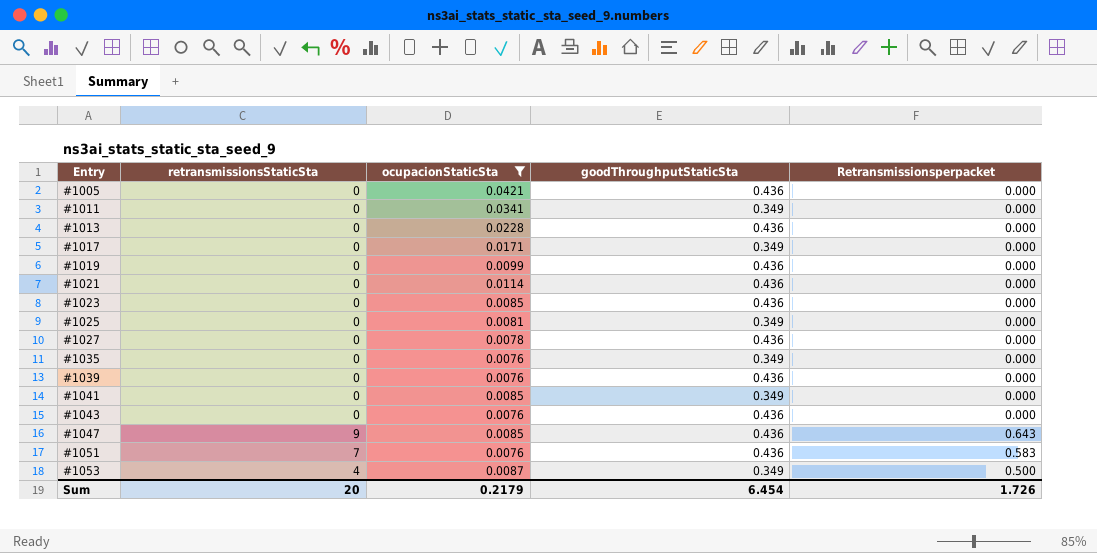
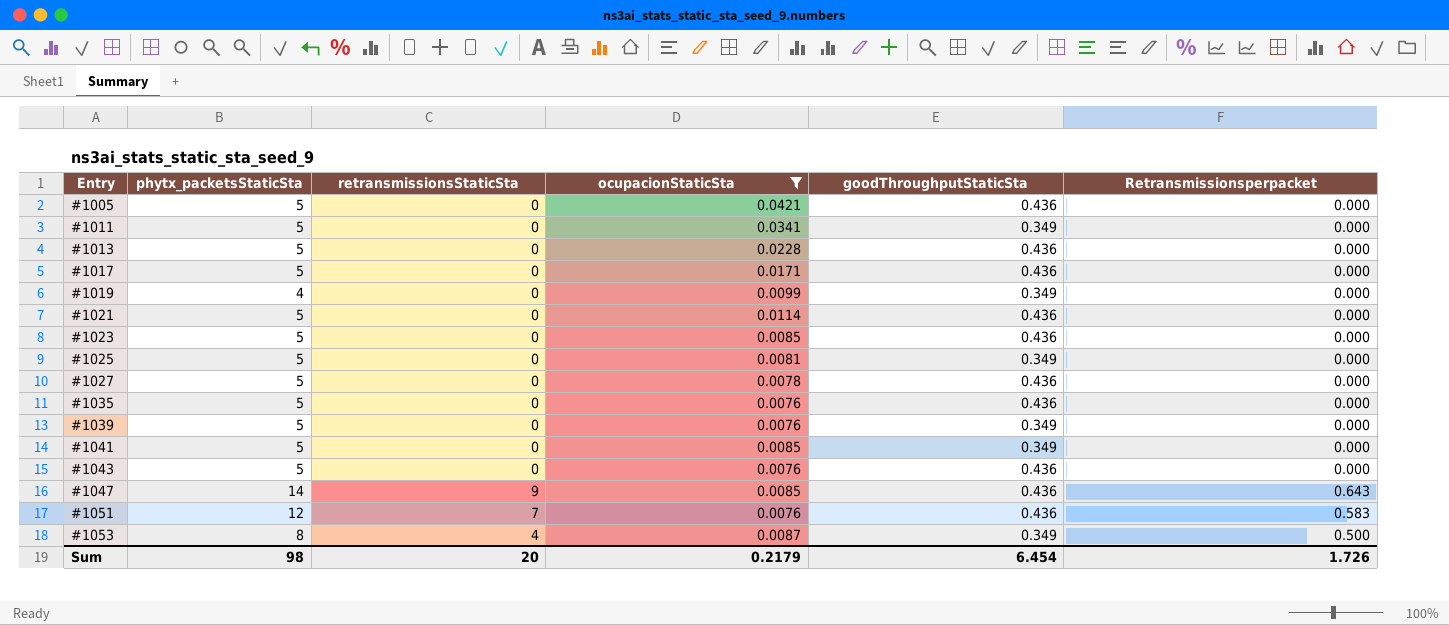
column phytx_packetsStaticSta | position: none -> 2
#1017 | goodThroughputStaticSta: 0.349 -> 0.436
#1019 | goodThroughputStaticSta: 0.436 -> 0.349
#1035 | goodThroughputStaticSta: 0.349 -> 0.436
#1039 | goodThroughputStaticSta: 0.436 -> 0.349

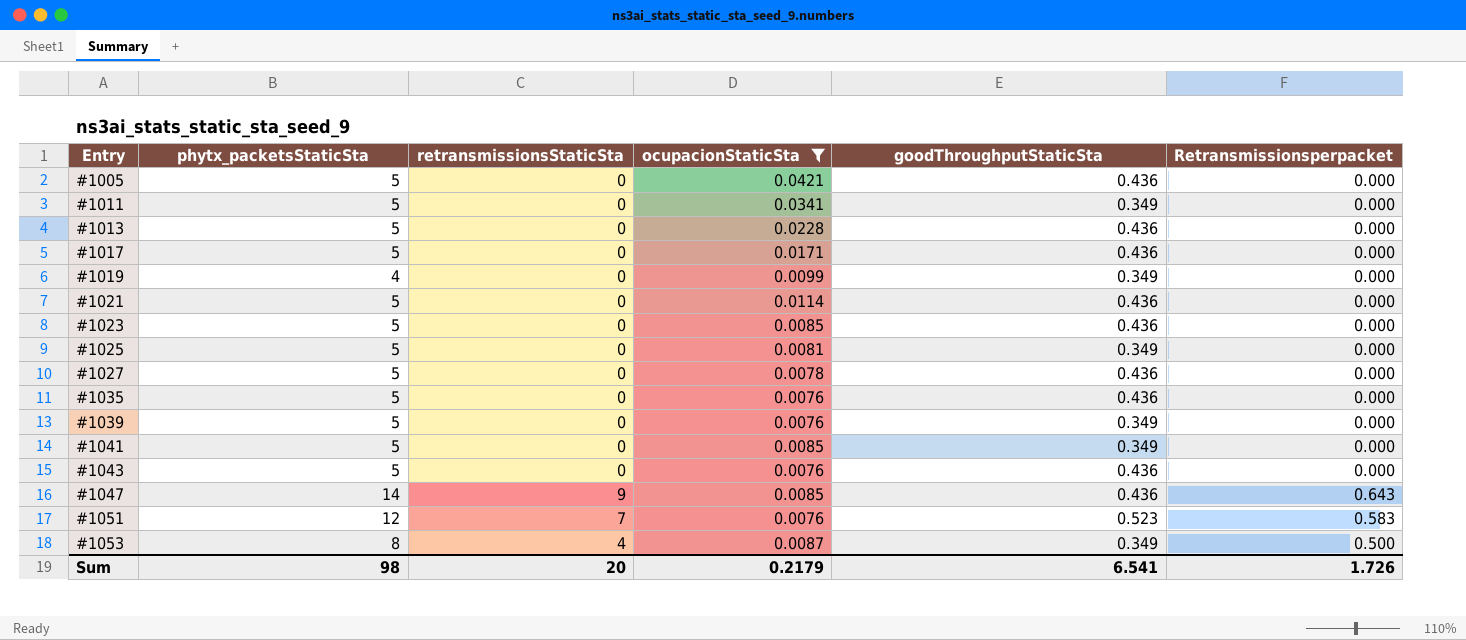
#1051 | goodThroughputStaticSta: 0.436 -> 0.523
Sum | goodThroughputStaticSta: 6.454 -> 6.541

